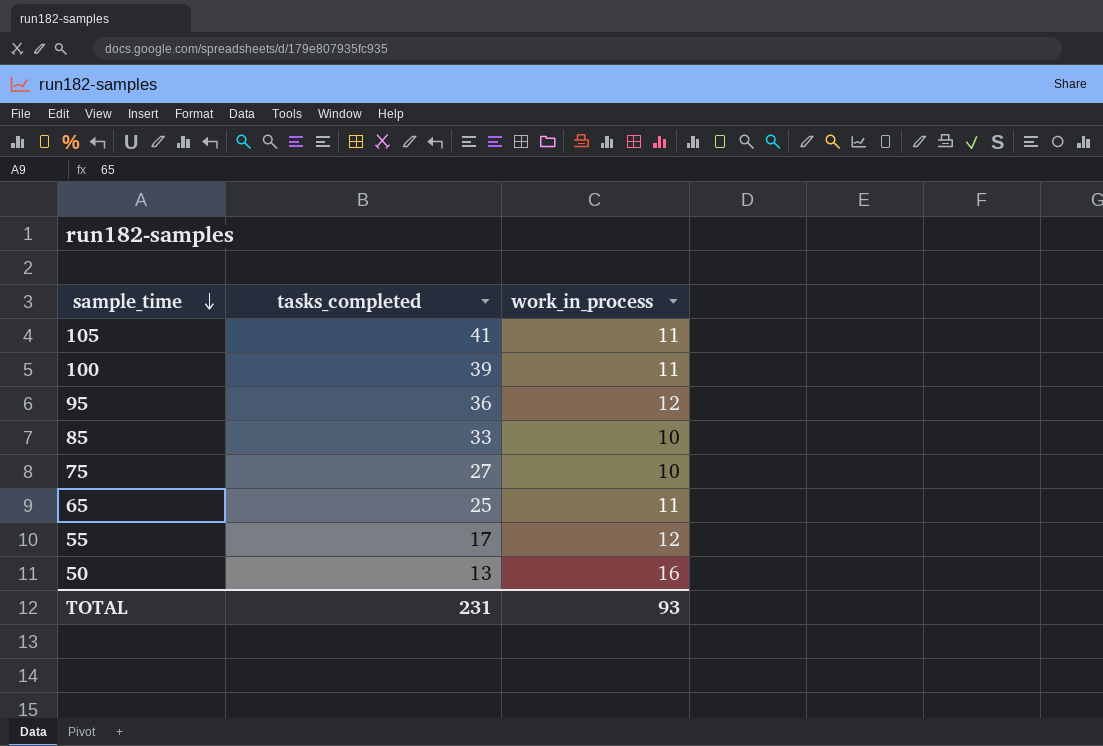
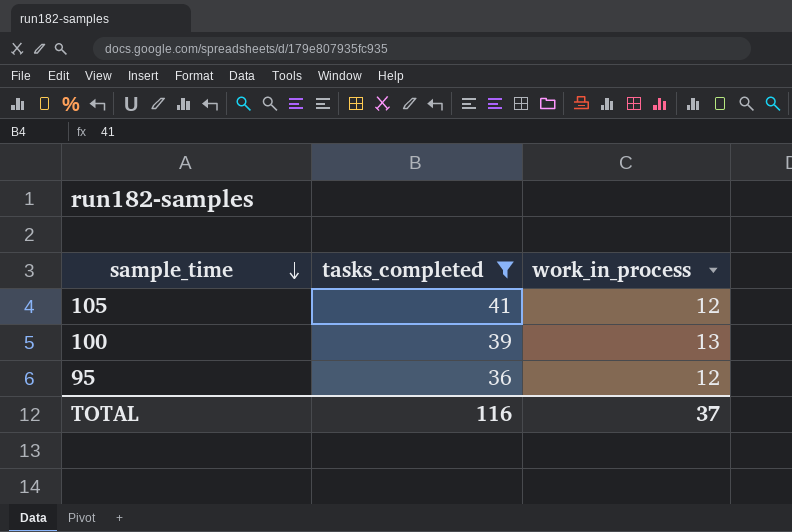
filter: none -> tasks_completed >= 36
105 | work_in_process: 11 -> 12
100 | work_in_process: 11 -> 13
TOTAL | tasks_completed: 231 -> 116
TOTAL | work_in_process: 93 -> 37

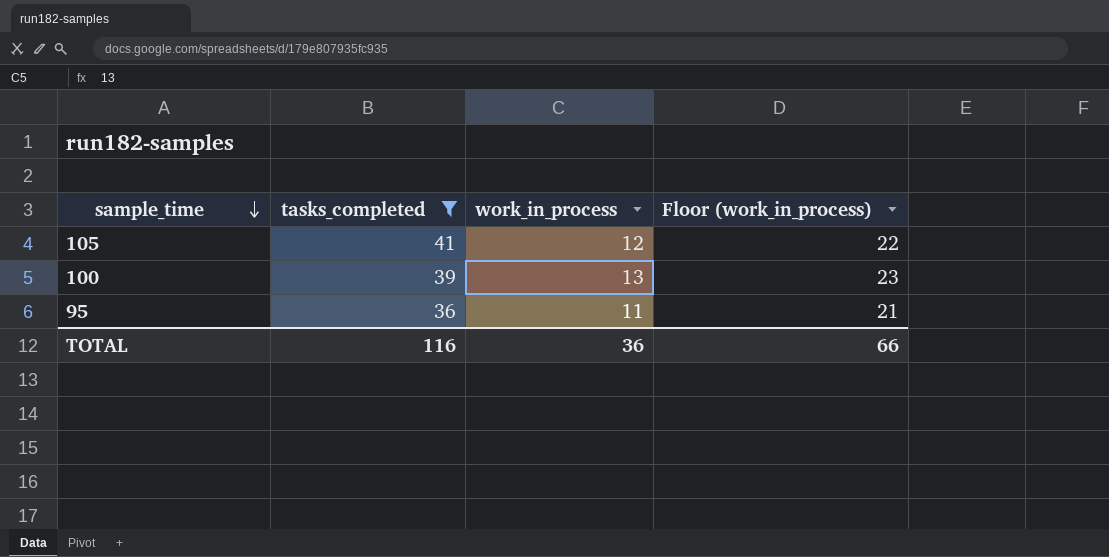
column Floor (work_in_process) | formula: none -> [work_in_process] + 10
95 | work_in_process: 12 -> 11
TOTAL | work_in_process: 37 -> 36

